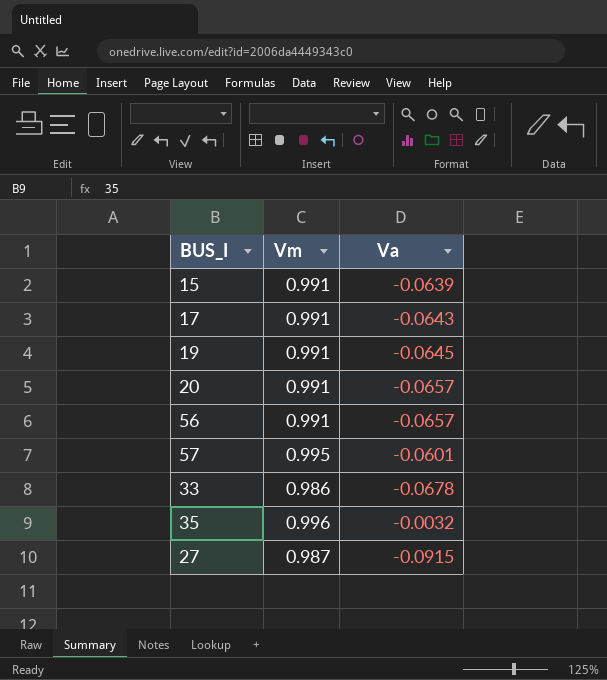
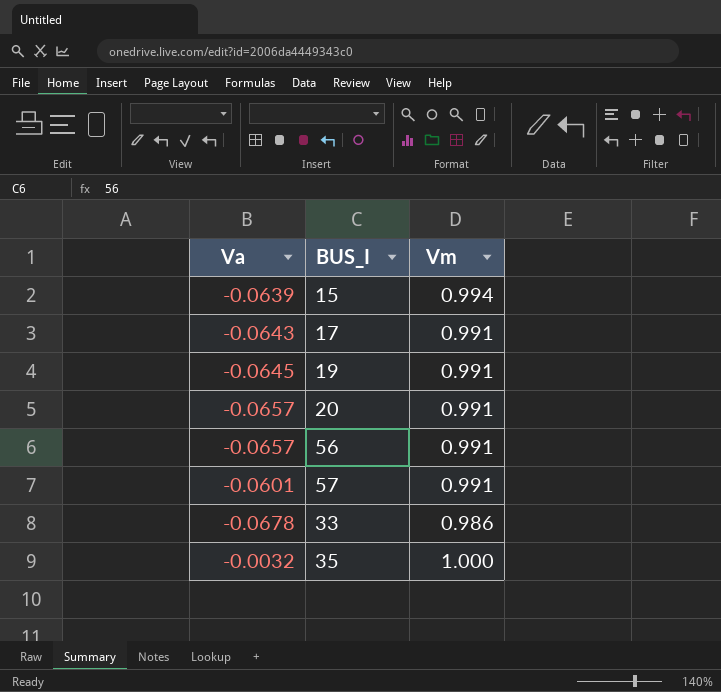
column Va | position: 3 -> 1
row 27: 0.987 | -0.0915 -> none
15 | Vm: 0.991 -> 0.994
57 | Vm: 0.995 -> 0.991
35 | Vm: 0.996 -> 1.000

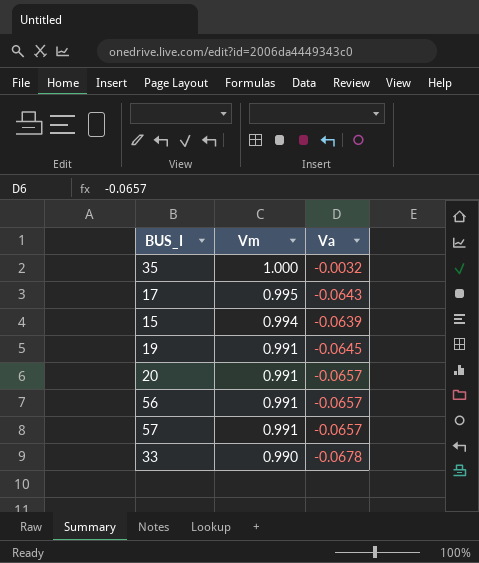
row order: none -> Vm descending
column Va | position: 1 -> 3
17 | Vm: 0.991 -> 0.995
57 | Va: -0.0601 -> -0.0657
33 | Vm: 0.986 -> 0.990

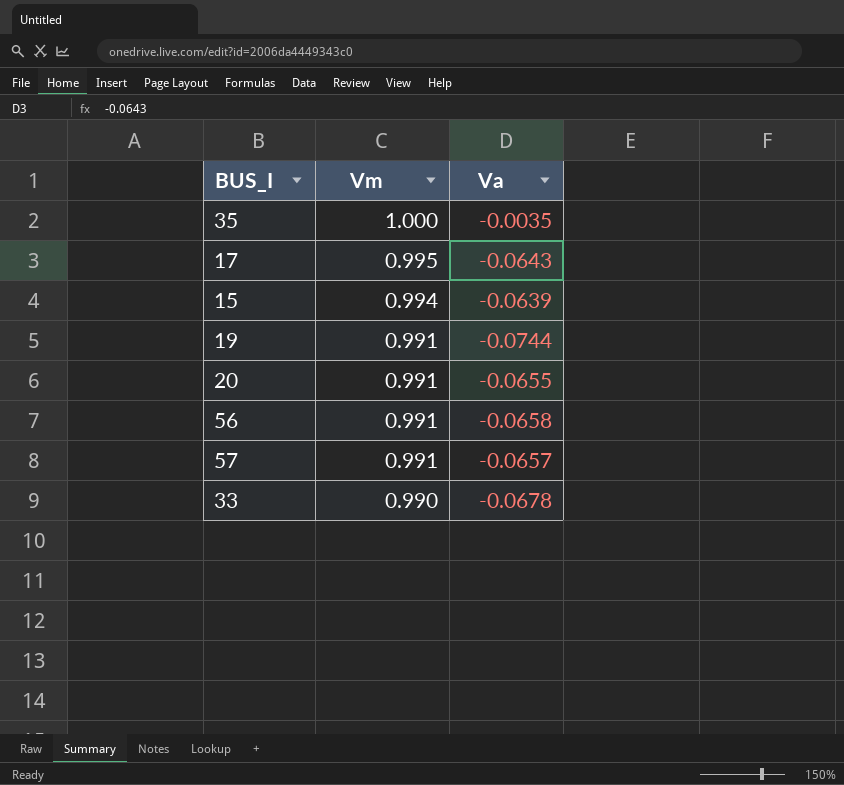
35 | Va: -0.0032 -> -0.0035
19 | Va: -0.0645 -> -0.0744
20 | Va: -0.0657 -> -0.0655
56 | Va: -0.0657 -> -0.0658

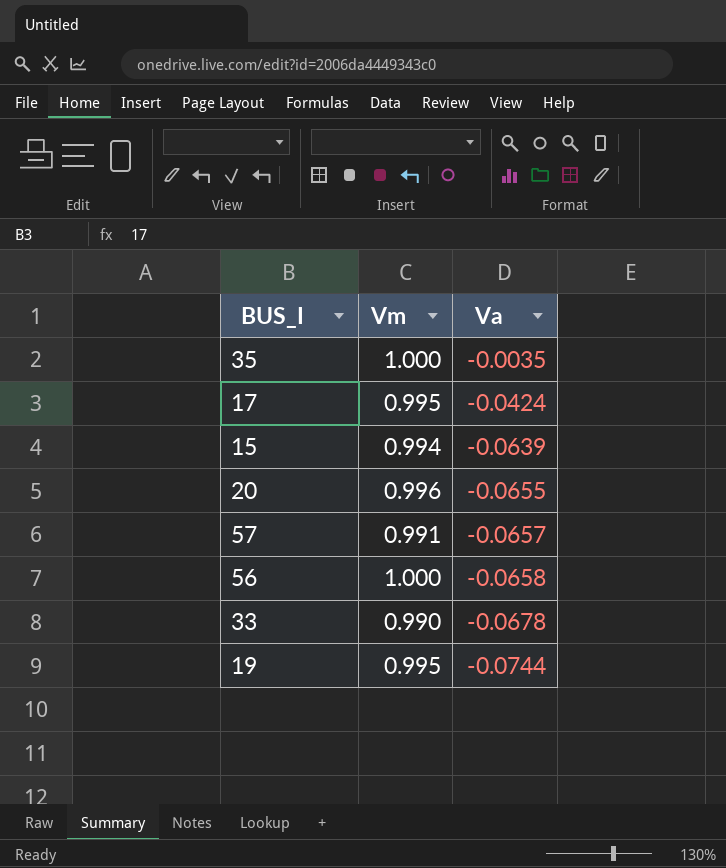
row order: Vm descending -> Va descending
17 | Va: -0.0643 -> -0.0424
20 | Vm: 0.991 -> 0.996
56 | Vm: 0.991 -> 1.000
19 | Vm: 0.991 -> 0.995

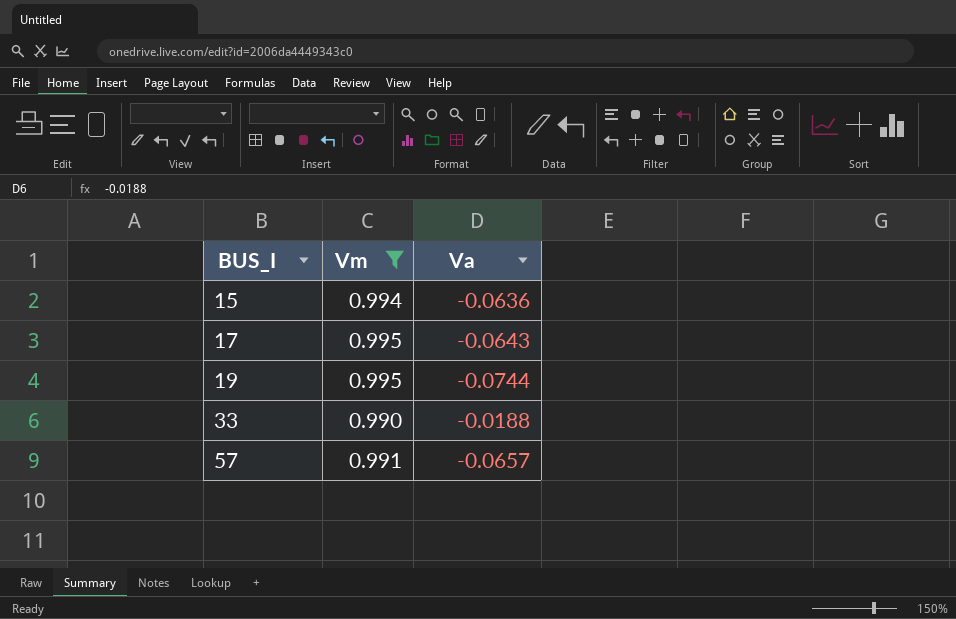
filter: none -> Vm <= 0.995
row order: Va descending -> BUS_I ascending
15 | Va: -0.0639 -> -0.0636
17 | Va: -0.0424 -> -0.0643
33 | Va: -0.0678 -> -0.0188

